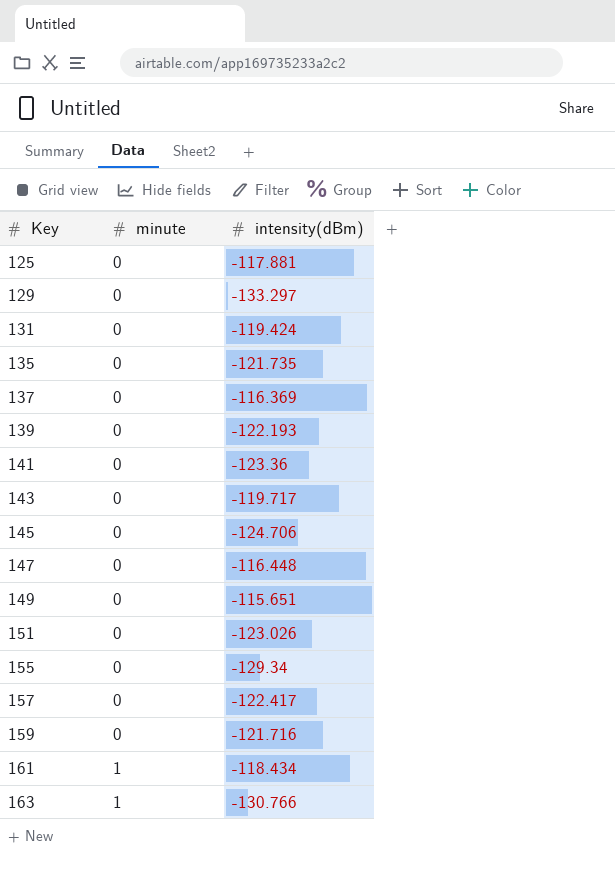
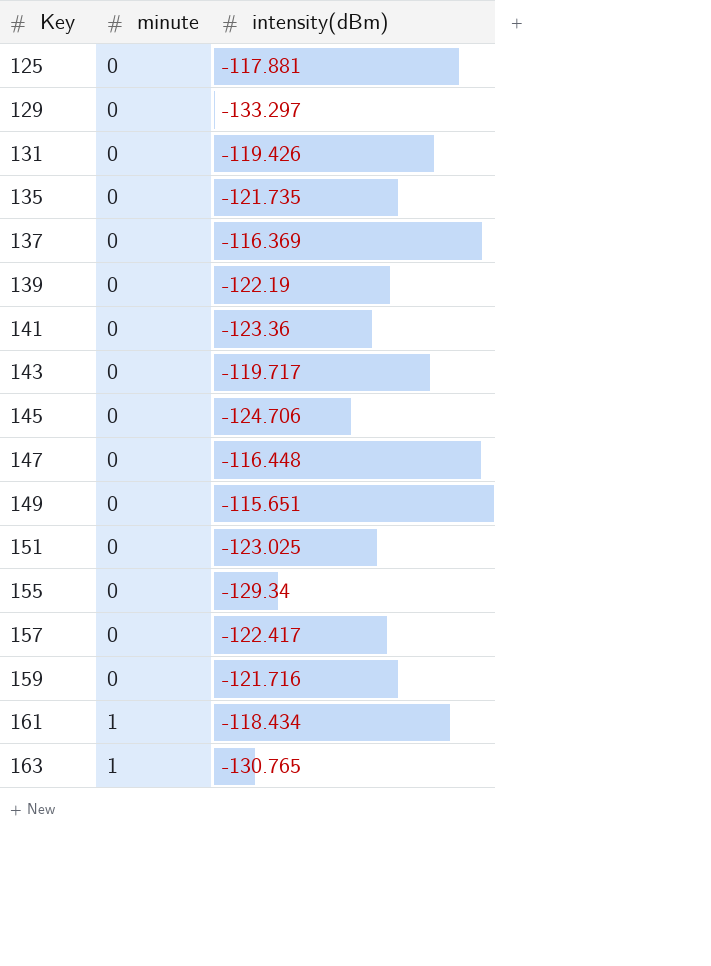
131 | intensity(dBm): -119.424 -> -119.426
139 | intensity(dBm): -122.193 -> -122.19
151 | intensity(dBm): -123.026 -> -123.025
163 | intensity(dBm): -130.766 -> -130.765

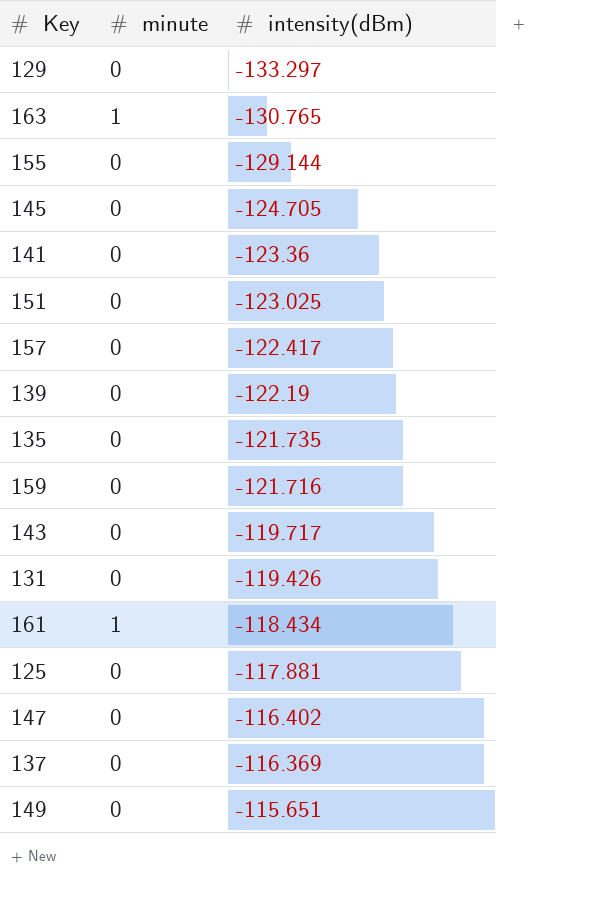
row order: Key ascending -> intensity(dBm) ascending
155 | intensity(dBm): -129.34 -> -129.144
145 | intensity(dBm): -124.706 -> -124.705
147 | intensity(dBm): -116.448 -> -116.402

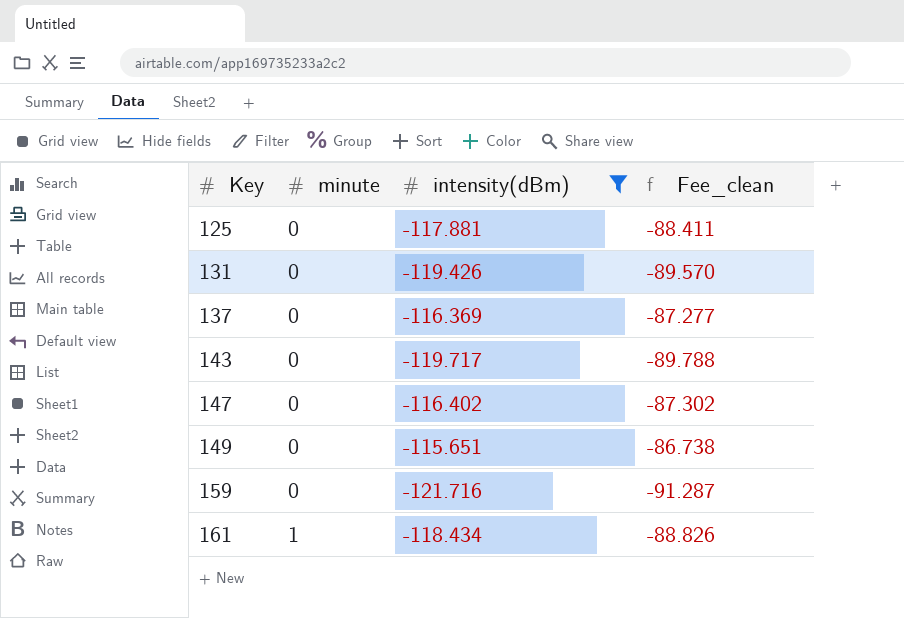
filter: none -> intensity(dBm) >= -121.716
row order: intensity(dBm) ascending -> Key ascending
column Fee_clean | formula: none -> [intensity(dBm)] * 0.75

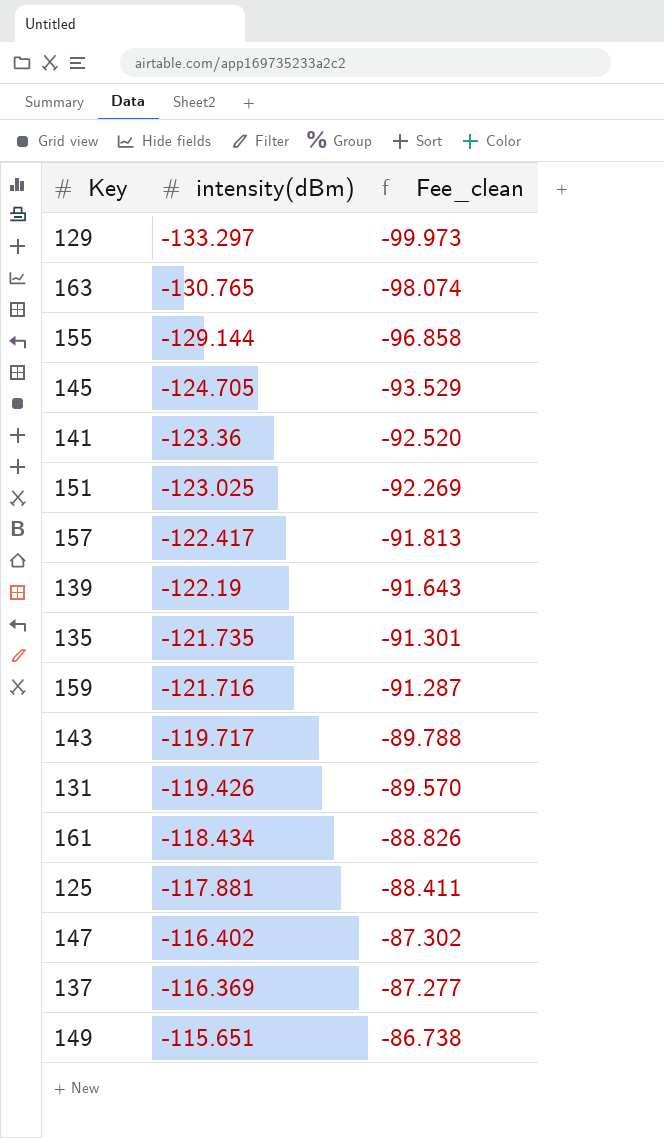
filter: intensity(dBm) >= -121.716 -> none
row order: Key ascending -> intensity(dBm) ascending
column minute | position: 2 -> none

